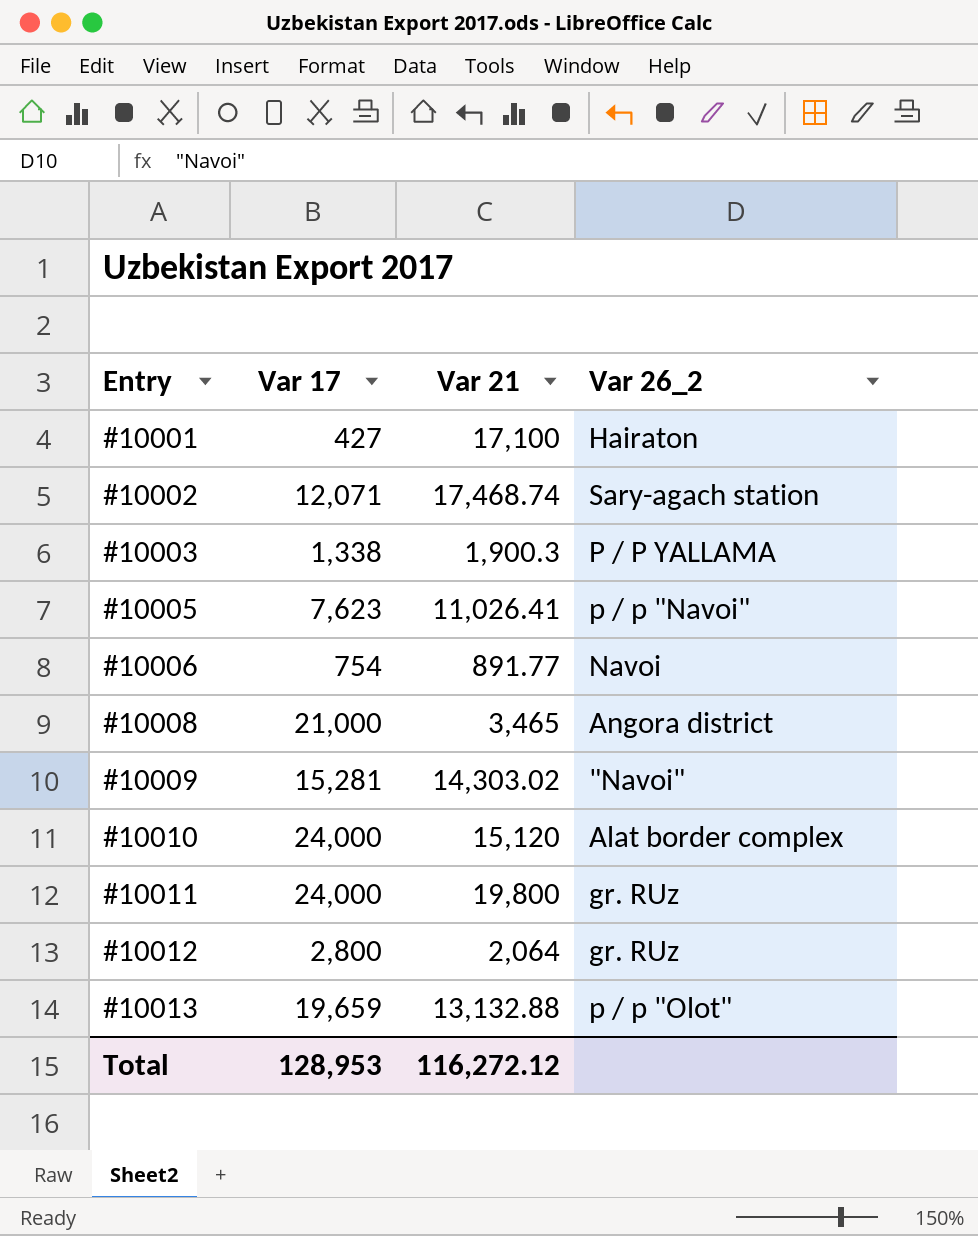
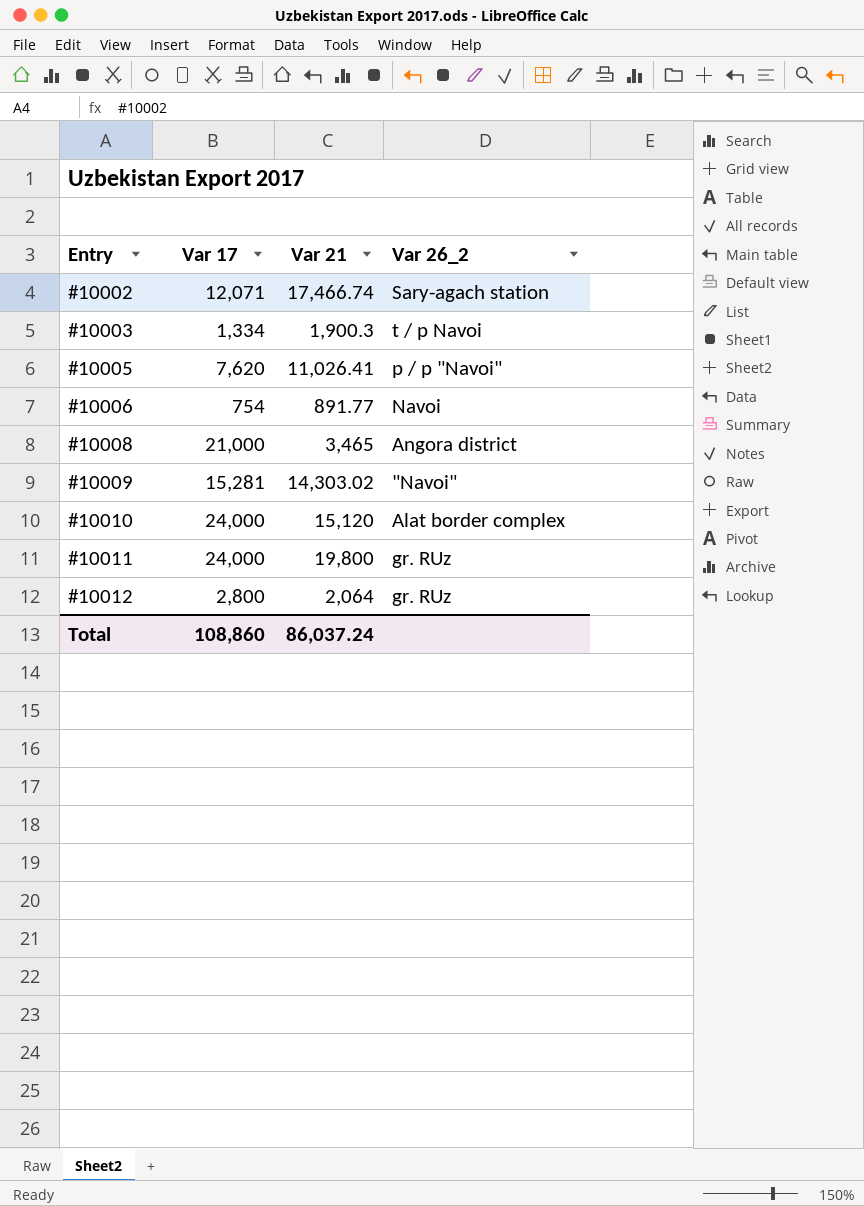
row #10001: 427 | 17,100 | Hairaton -> none
row #10013: 19,659 | 13,132.88 | p / p "Olot" -> none
#10002 | Var 21: 17,468.74 -> 17,466.74
#10003 | Var 17: 1,338 -> 1,334
#10003 | Var 26_2: P / P YALLAMA -> t / p Navoi
#10005 | Var 17: 7,623 -> 7,620
Total | Var 17: 128,953 -> 108,860
Total | Var 21: 116,272.12 -> 86,037.24

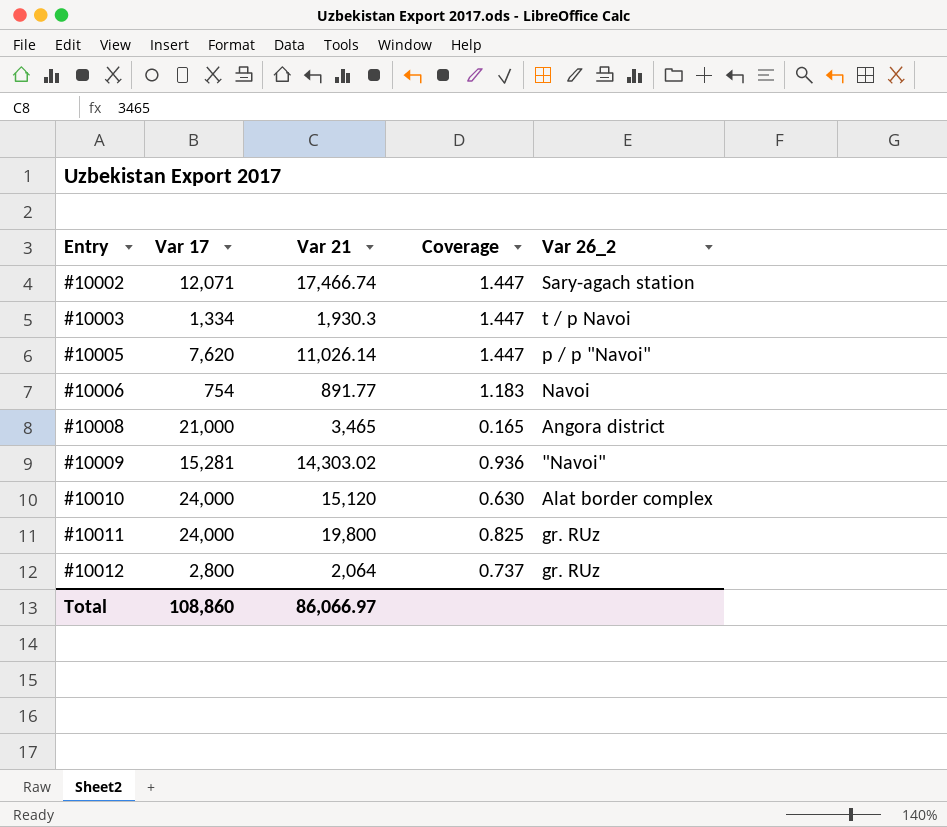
column Coverage | formula: none -> [Var 21] / [Var 17]
#10003 | Var 21: 1,900.3 -> 1,930.3
#10005 | Var 21: 11,026.41 -> 11,026.14
Total | Var 21: 86,037.24 -> 86,066.97

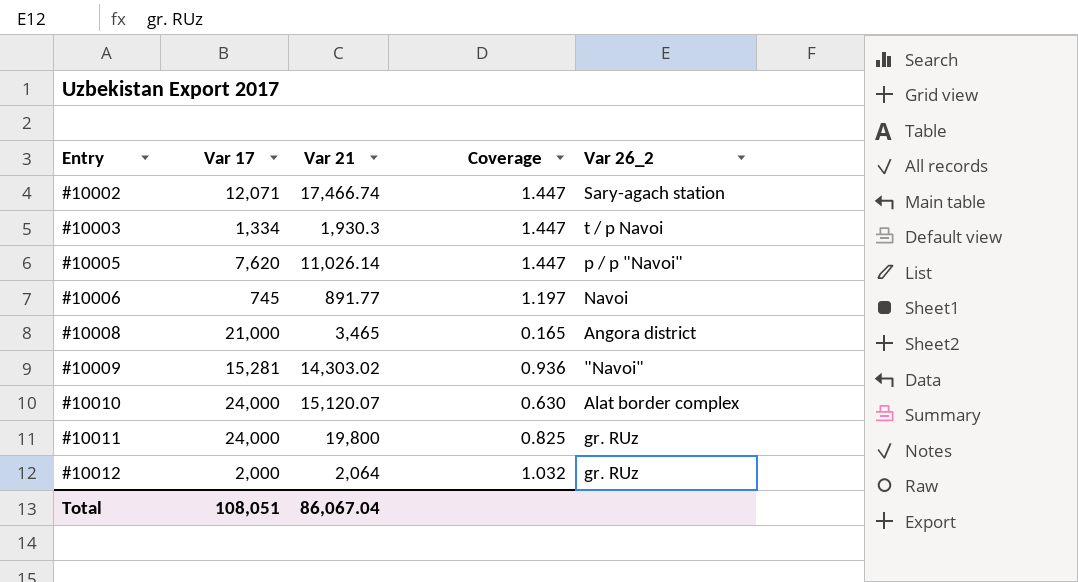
#10006 | Var 17: 754 -> 745
#10006 | Coverage: 1.183 -> 1.197
#10010 | Var 21: 15,120 -> 15,120.07
#10012 | Var 17: 2,800 -> 2,000
#10012 | Coverage: 0.737 -> 1.032
Total | Var 17: 108,860 -> 108,051
Total | Var 21: 86,066.97 -> 86,067.04

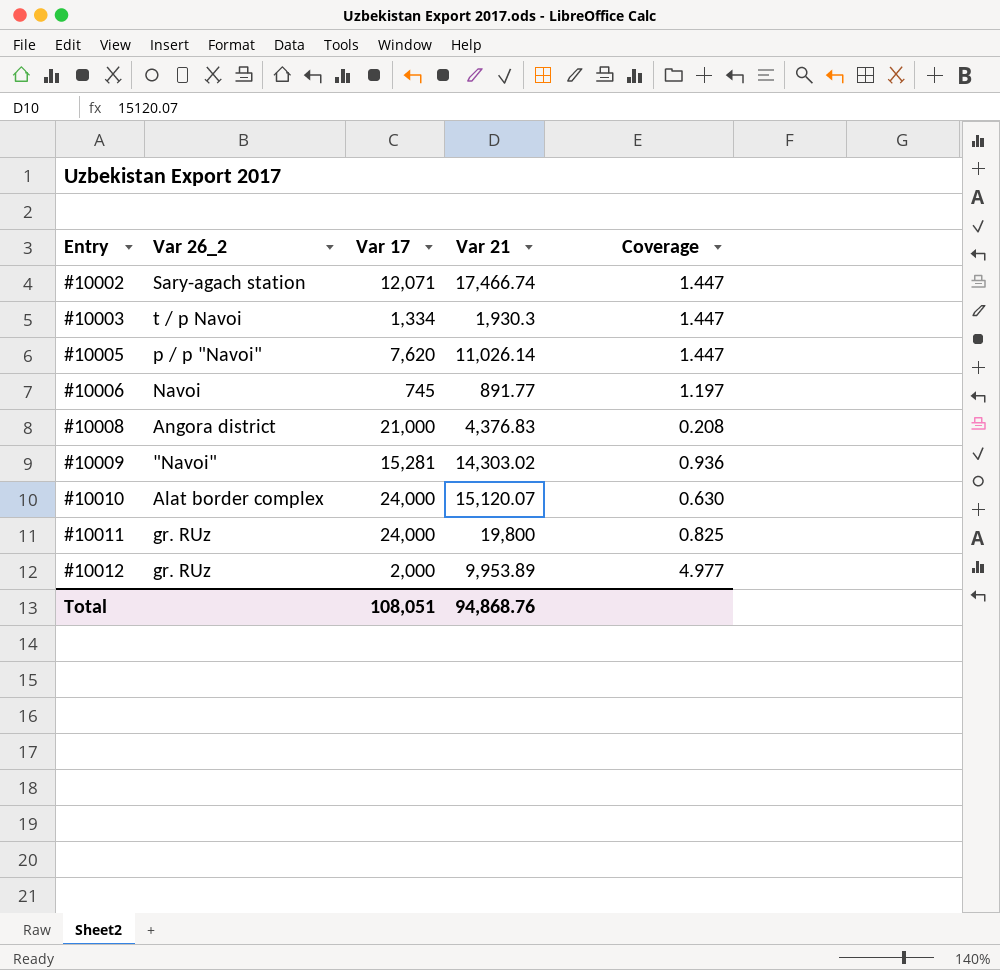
column Var 26_2 | position: 5 -> 2
#10008 | Var 21: 3,465 -> 4,376.83
#10008 | Coverage: 0.165 -> 0.208
#10012 | Var 21: 2,064 -> 9,953.89
#10012 | Coverage: 1.032 -> 4.977
Total | Var 21: 86,067.04 -> 94,868.76

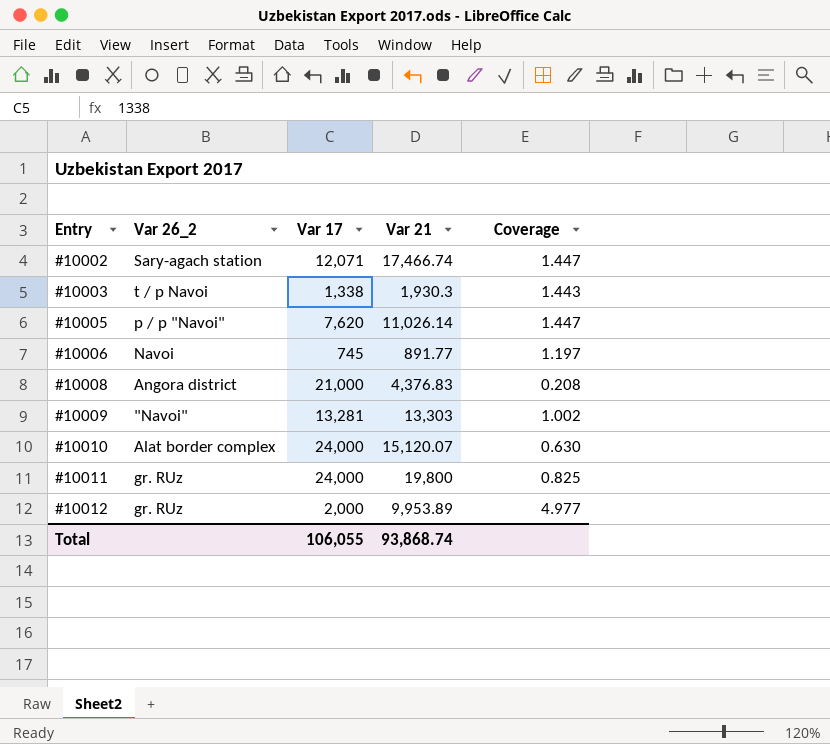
#10003 | Var 17: 1,334 -> 1,338
#10003 | Coverage: 1.447 -> 1.443
#10009 | Var 17: 15,281 -> 13,281
#10009 | Var 21: 14,303.02 -> 13,303
#10009 | Coverage: 0.936 -> 1.002
Total | Var 17: 108,051 -> 106,055
Total | Var 21: 94,868.76 -> 93,868.74

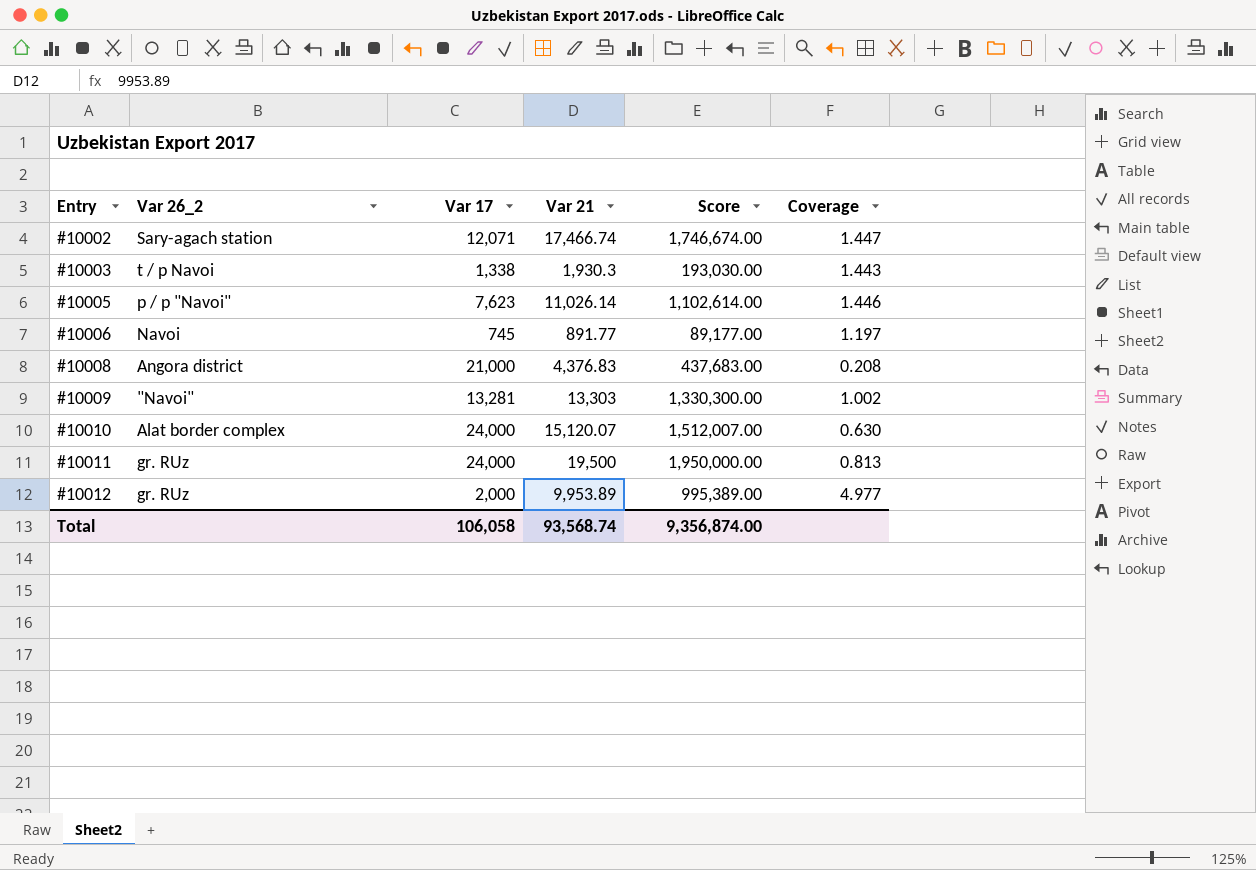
column Score | formula: none -> [Var 21] * 100
#10005 | Var 17: 7,620 -> 7,623
#10005 | Coverage: 1.447 -> 1.446
#10011 | Var 21: 19,800 -> 19,500
#10011 | Coverage: 0.825 -> 0.813
Total | Var 17: 106,055 -> 106,058
Total | Var 21: 93,868.74 -> 93,568.74

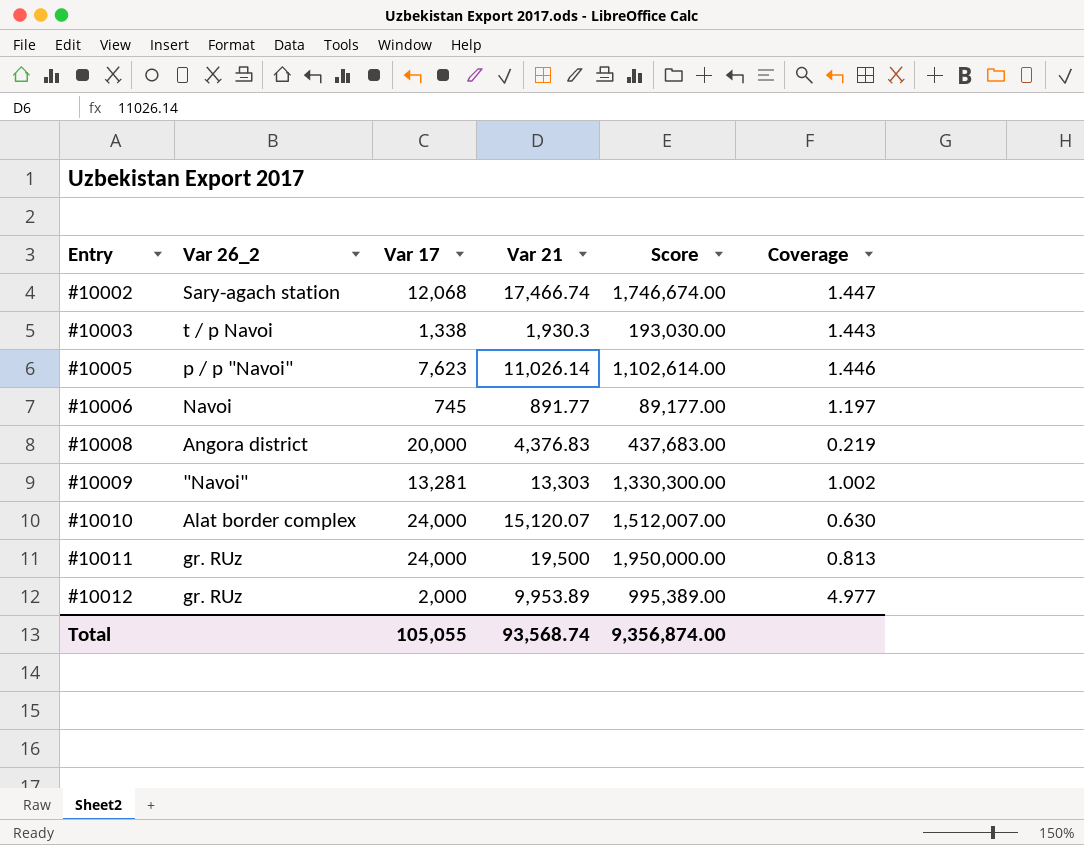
#10002 | Var 17: 12,071 -> 12,068
#10008 | Var 17: 21,000 -> 20,000
#10008 | Coverage: 0.208 -> 0.219
Total | Var 17: 106,058 -> 105,055

